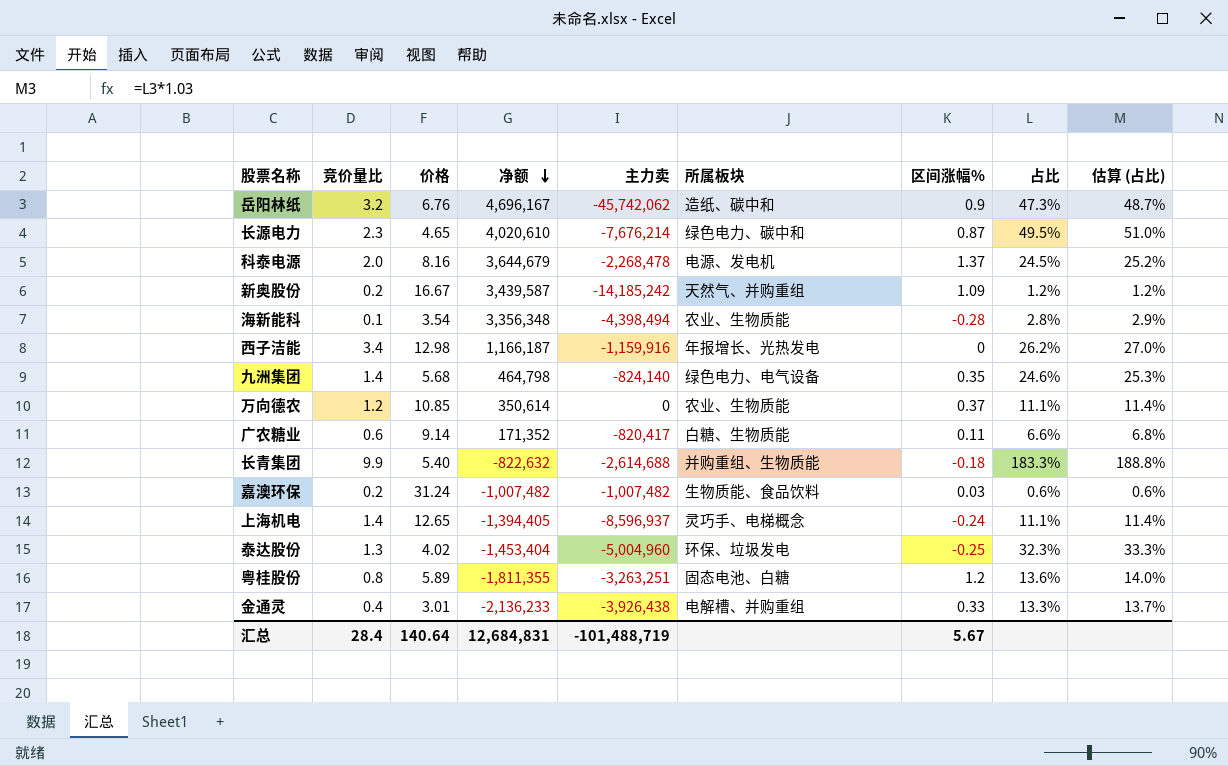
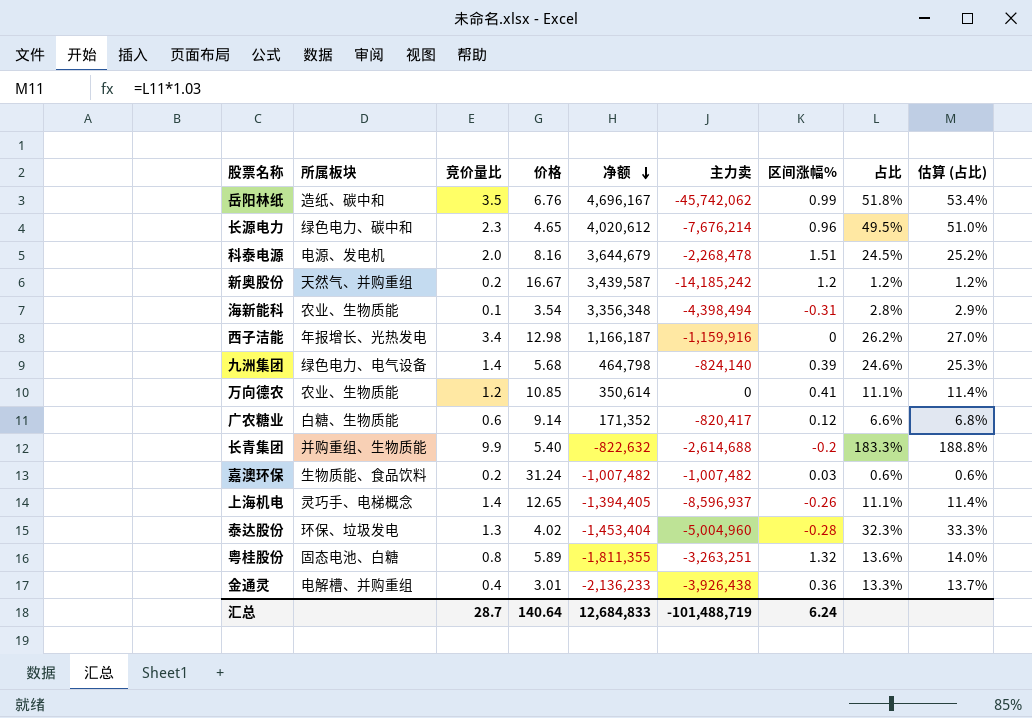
column 所属板块 | position: 6 -> 2
岳阳林纸 | 竞价量比: 3.2 -> 3.5
岳阳林纸 | 区间涨幅%: 0.9 -> 0.99
岳阳林纸 | 占比: 47.3% -> 51.8%
岳阳林纸 | 估算 (占比): 48.7% -> 53.4%
长源电力 | 净额: 4,020,610 -> 4,020,612
长源电力 | 区间涨幅%: 0.87 -> 0.96
科泰电源 | 区间涨幅%: 1.37 -> 1.51
新奥股份 | 区间涨幅%: 1.09 -> 1.2
海新能科 | 区间涨幅%: -0.28 -> -0.31
九洲集团 | 区间涨幅%: 0.35 -> 0.39
万向德农 | 区间涨幅%: 0.37 -> 0.41
广农糖业 | 区间涨幅%: 0.11 -> 0.12
长青集团 | 区间涨幅%: -0.18 -> -0.2
上海机电 | 区间涨幅%: -0.24 -> -0.26
泰达股份 | 区间涨幅%: -0.25 -> -0.28
粤桂股份 | 区间涨幅%: 1.2 -> 1.32
金通灵 | 区间涨幅%: 0.33 -> 0.36
汇总 | 竞价量比: 28.4 -> 28.7
汇总 | 净额: 12,684,831 -> 12,684,833
汇总 | 区间涨幅%: 5.67 -> 6.24

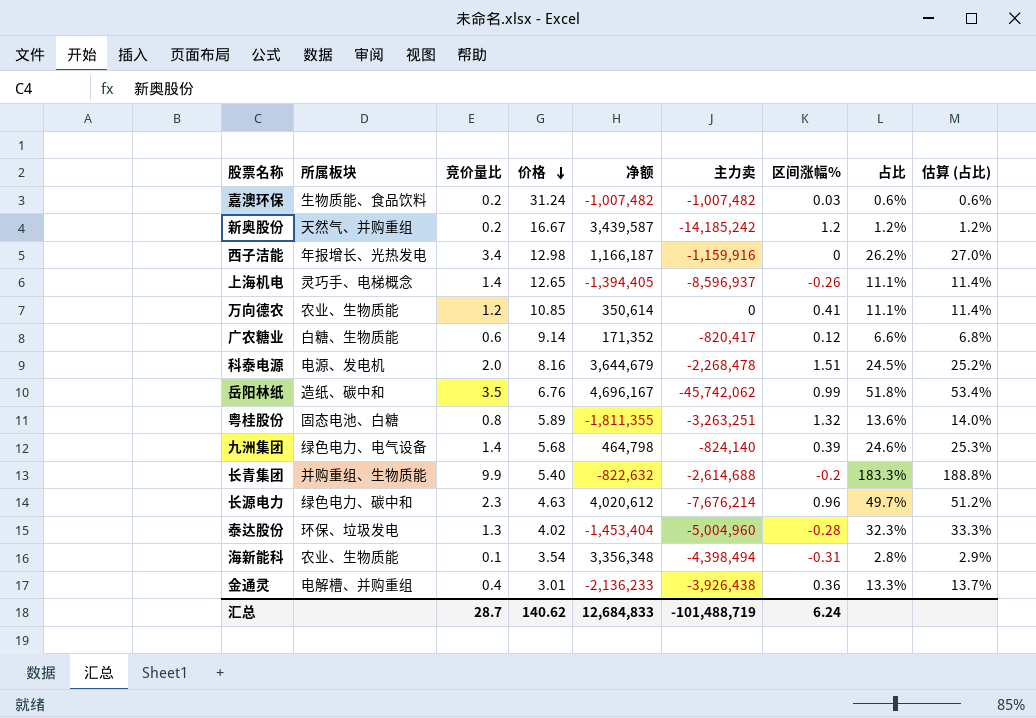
row order: 净额 descending -> 价格 descending
长源电力 | 价格: 4.65 -> 4.63
长源电力 | 占比: 49.5% -> 49.7%
长源电力 | 估算 (占比): 51.0% -> 51.2%
汇总 | 价格: 140.64 -> 140.62

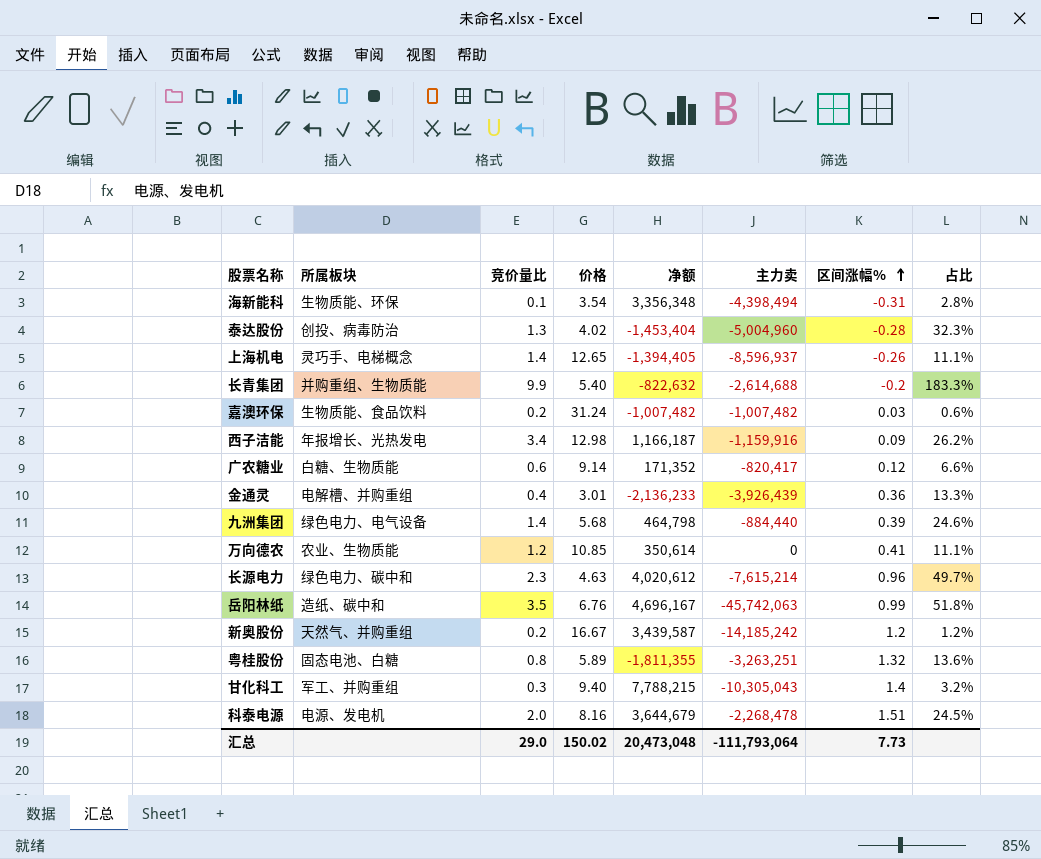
row order: 价格 descending -> 区间涨幅% ascending
column 估算 (占比) | formula: [占比] * 1.03 -> none
海新能科 | 所属板块: 农业、生物质能 -> 生物质能、环保
泰达股份 | 所属板块: 环保、垃圾发电 -> 创投、病毒防治
西子洁能 | 区间涨幅%: 0 -> 0.09
金通灵 | 主力卖: -3,926,438 -> -3,926,439
九洲集团 | 主力卖: -824,140 -> -884,440
长源电力 | 主力卖: -7,676,214 -> -7,615,214
岳阳林纸 | 主力卖: -45,742,062 -> -45,742,063
row 甘化科工: none -> 军工、并购重组 | 0.3 | 9.40 | 7,788,215 | -10,305,043 | 1.4 | 3.2%
汇总 | 竞价量比: 28.7 -> 29.0
汇总 | 价格: 140.62 -> 150.02
汇总 | 净额: 12,684,833 -> 20,473,048
汇总 | 主力卖: -101,488,719 -> -111,793,064
汇总 | 区间涨幅%: 6.24 -> 7.73

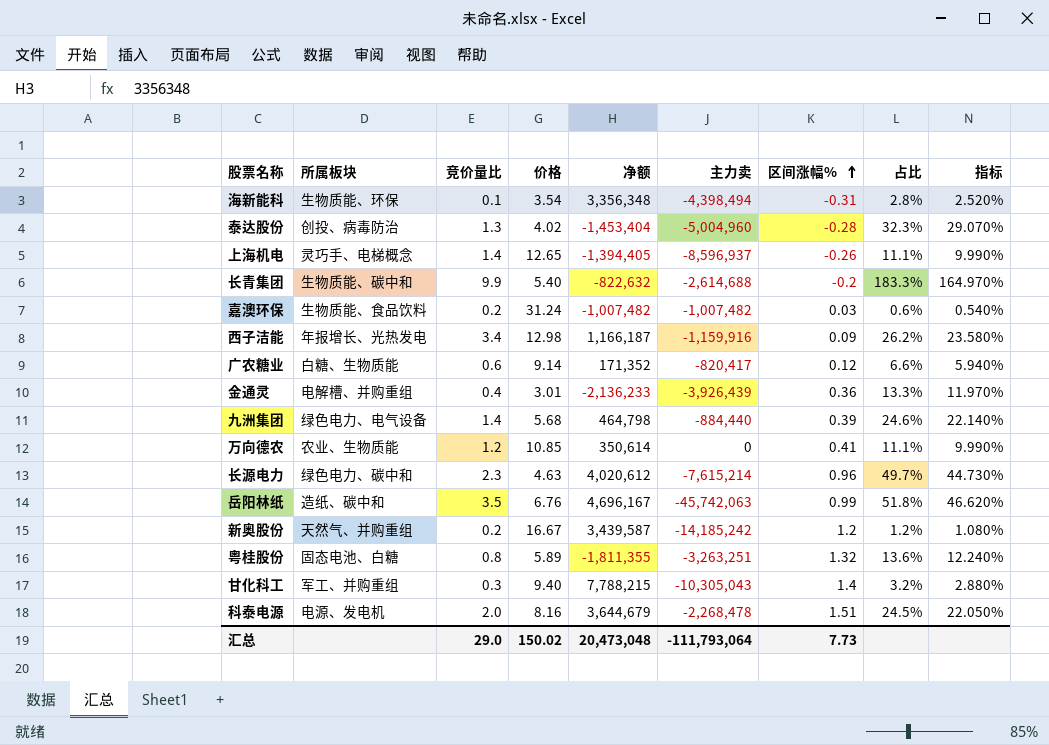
column 指标 | formula: none -> [占比] * 0.9
长青集团 | 所属板块: 并购重组、生物质能 -> 生物质能、碳中和

